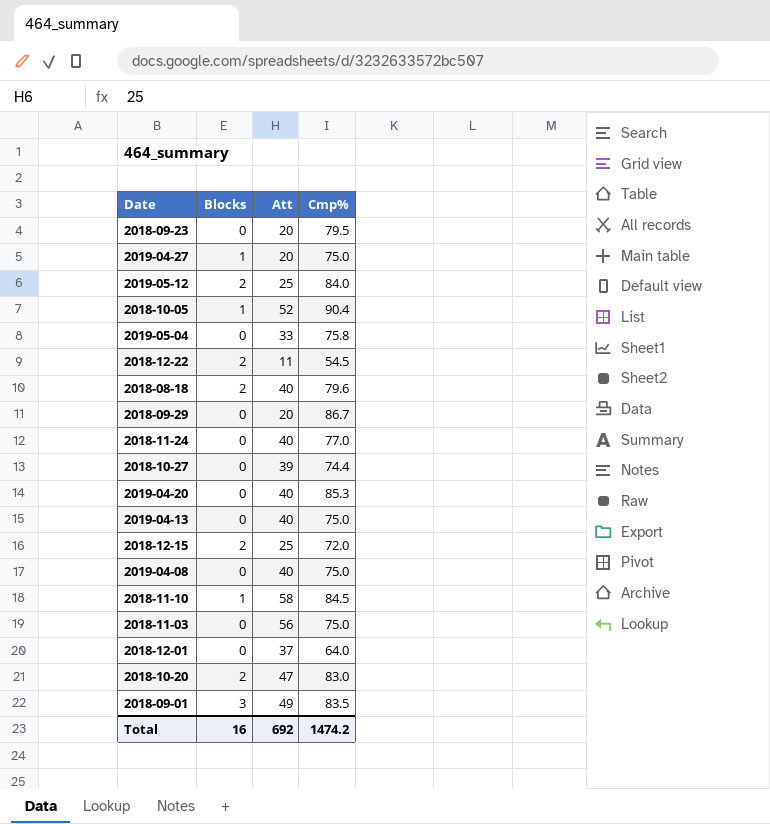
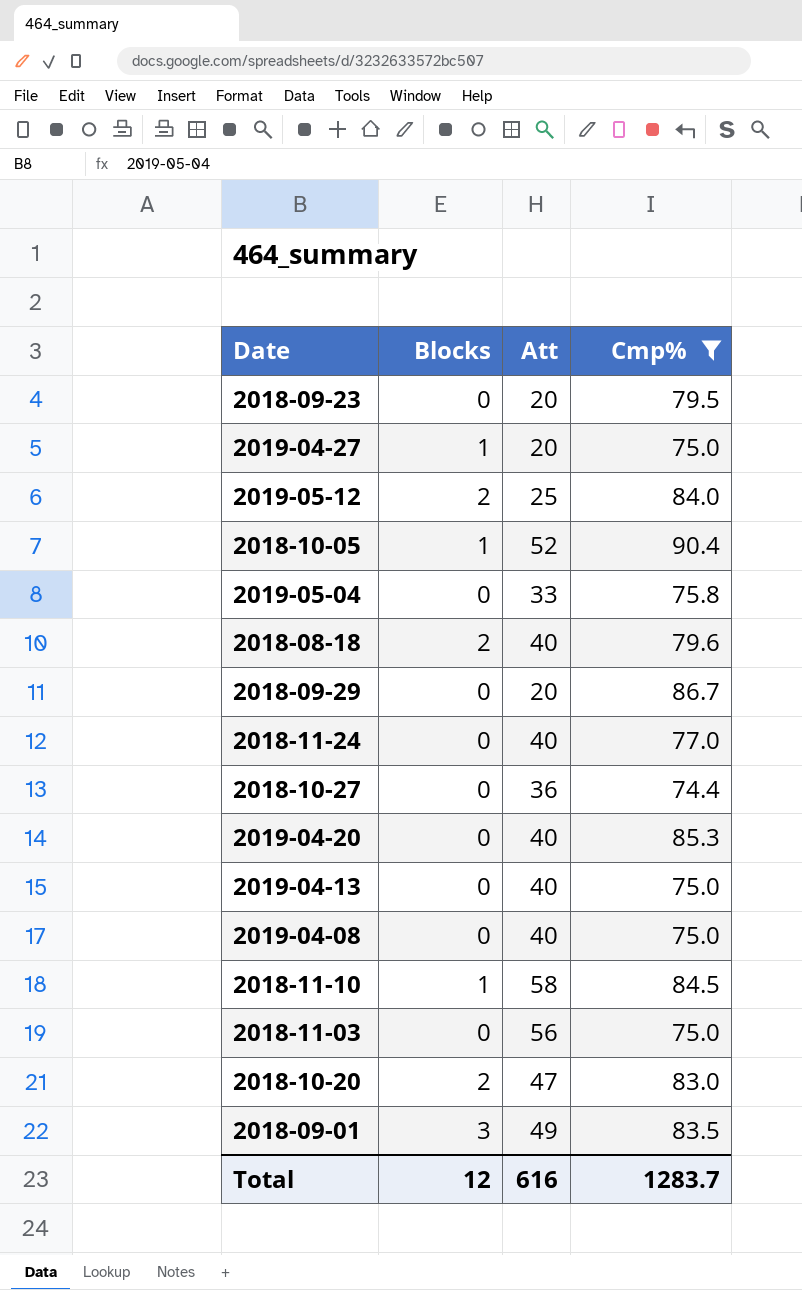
filter: none -> Cmp% >= 74.4
2018-10-27 | Att: 39 -> 36
Total | Blocks: 16 -> 12
Total | Att: 692 -> 616
Total | Cmp%: 1474.2 -> 1283.7

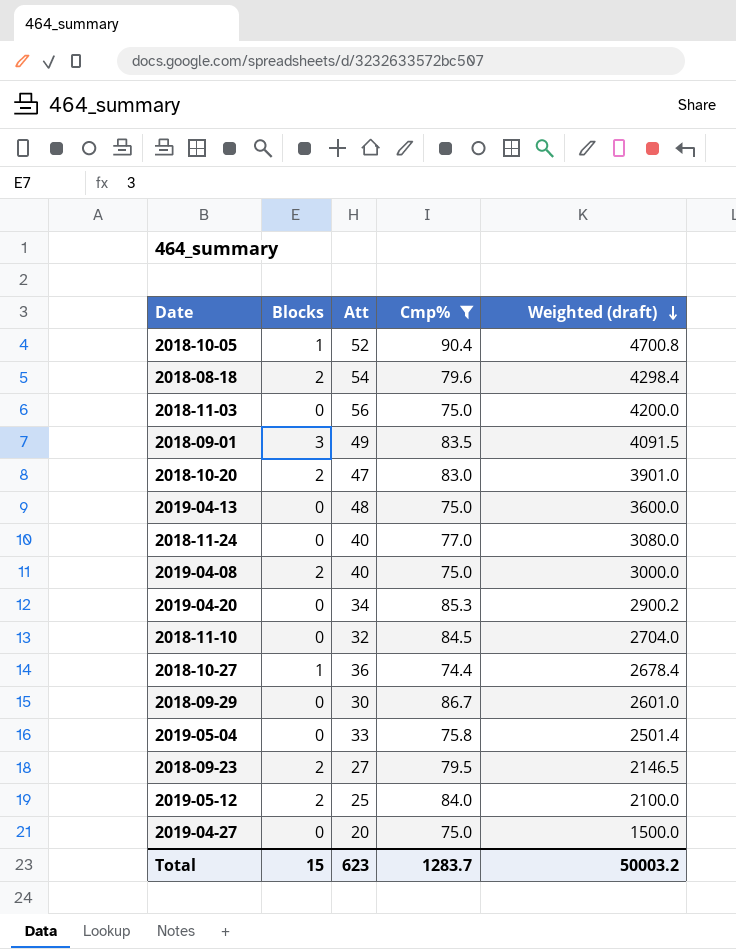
row order: none -> Weighted (draft) descending
column Weighted (draft) | formula: none -> [Att] * [Cmp%]
2018-08-18 | Att: 40 -> 54
2019-04-13 | Att: 40 -> 48
2019-04-08 | Blocks: 0 -> 2
2019-04-20 | Att: 40 -> 34
2018-11-10 | Blocks: 1 -> 0
2018-11-10 | Att: 58 -> 32
2018-10-27 | Blocks: 0 -> 1
2018-09-29 | Att: 20 -> 30
2018-09-23 | Blocks: 0 -> 2
2018-09-23 | Att: 20 -> 27
2019-04-27 | Blocks: 1 -> 0
Total | Blocks: 12 -> 15
Total | Att: 616 -> 623

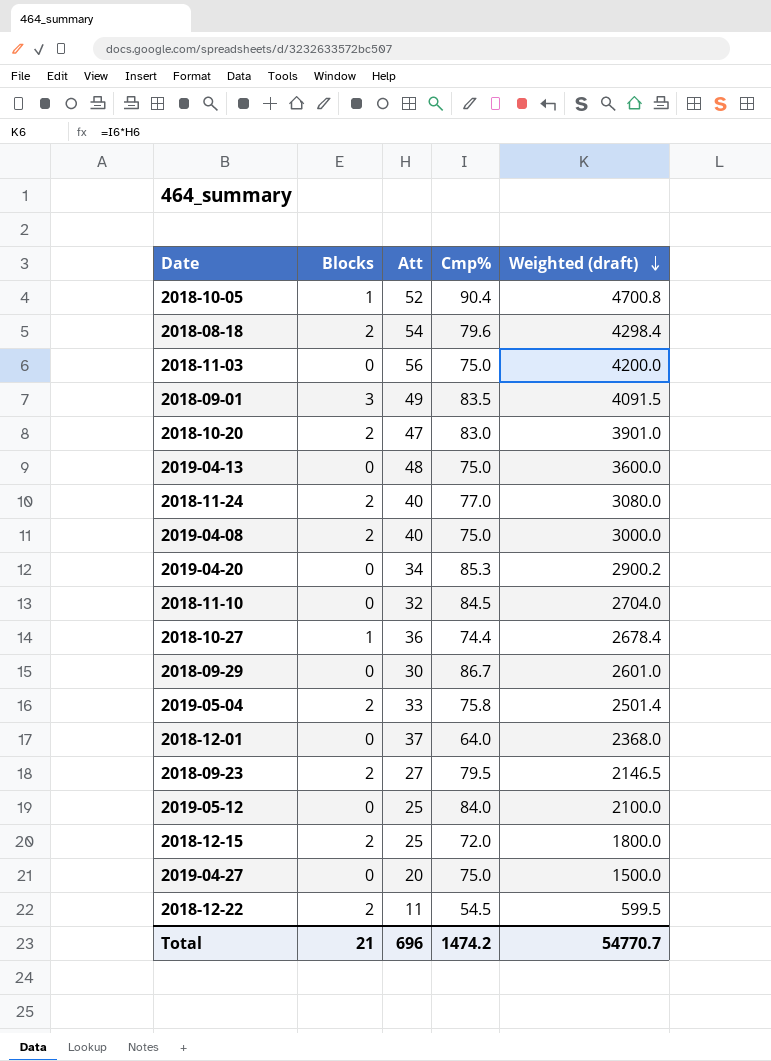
filter: Cmp% >= 74.4 -> none
2018-11-24 | Blocks: 0 -> 2
2019-05-04 | Blocks: 0 -> 2
2019-05-12 | Blocks: 2 -> 0
Total | Blocks: 15 -> 21
Total | Att: 623 -> 696
Total | Cmp%: 1283.7 -> 1474.2
Total | Weighted (draft): 50003.2 -> 54770.7

